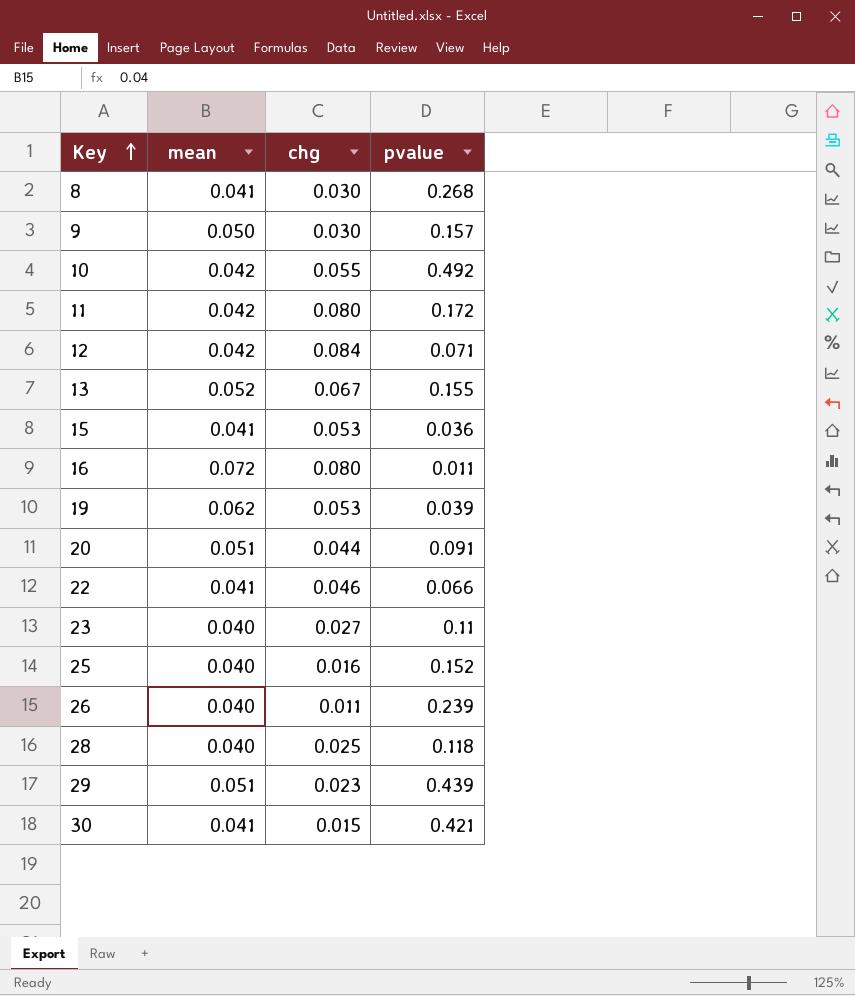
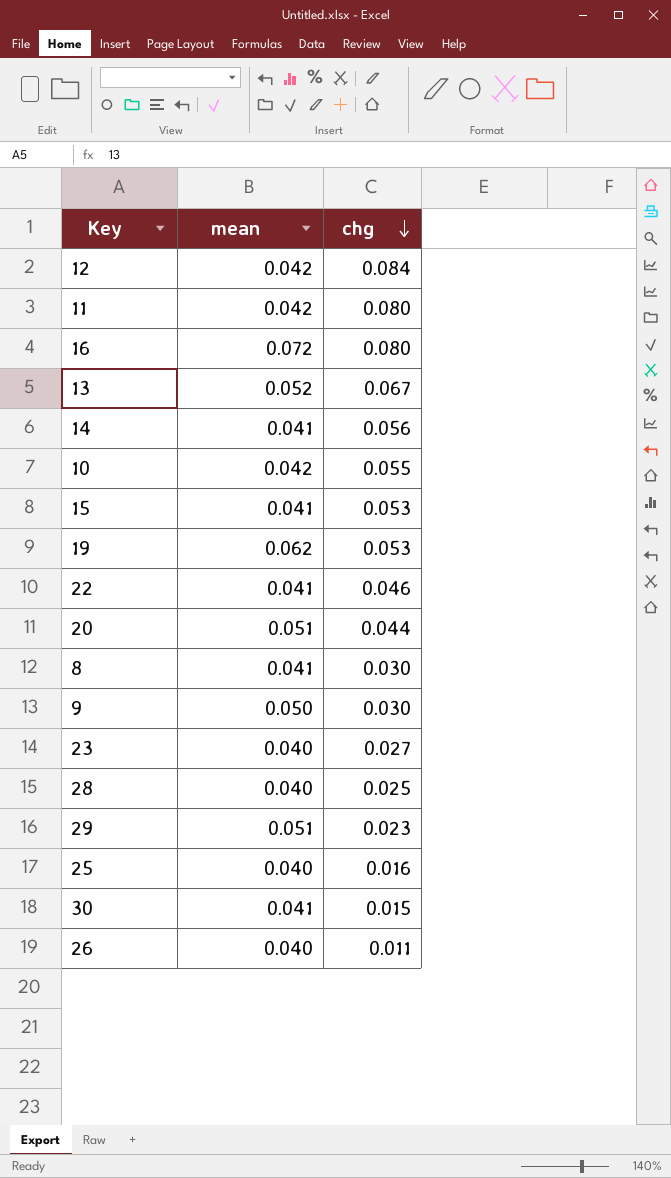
row order: Key ascending -> chg descending
column pvalue | position: 4 -> none
row 14: none -> 0.041 | 0.056

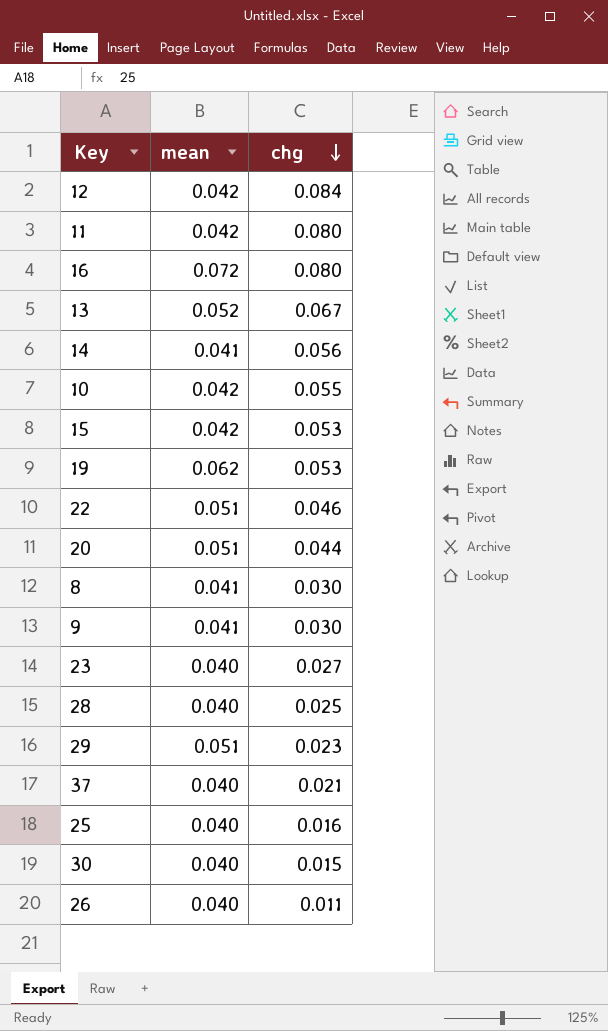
15 | mean: 0.041 -> 0.042
22 | mean: 0.041 -> 0.051
9 | mean: 0.050 -> 0.041
row 37: none -> 0.040 | 0.021
30 | mean: 0.041 -> 0.040

